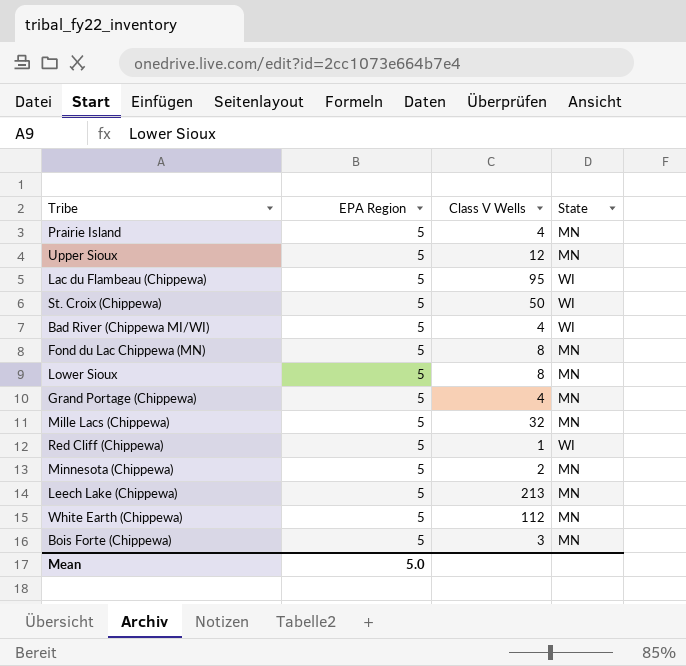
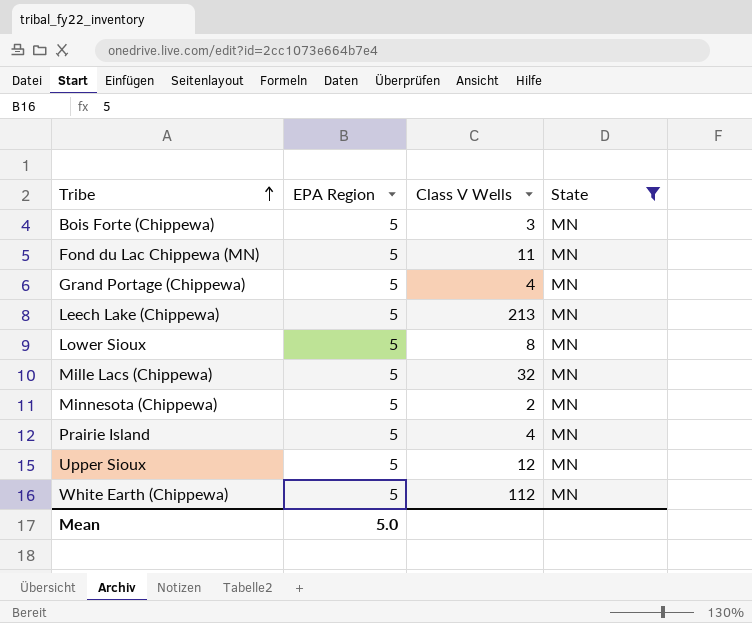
filter: none -> State = MN
row order: none -> Tribe ascending
Fond du Lac Chippewa (MN) | Class V Wells: 8 -> 11

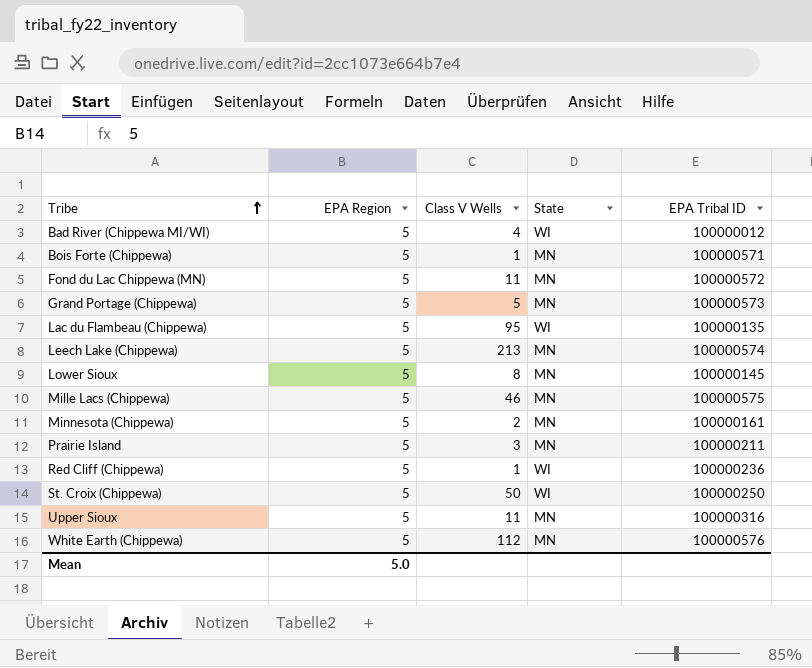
filter: State = MN -> none
column EPA Tribal ID | position: none -> 5
Bois Forte (Chippewa) | Class V Wells: 3 -> 1
Grand Portage (Chippewa) | Class V Wells: 4 -> 5
Mille Lacs (Chippewa) | Class V Wells: 32 -> 46
Prairie Island | Class V Wells: 4 -> 3
Upper Sioux | Class V Wells: 12 -> 11

